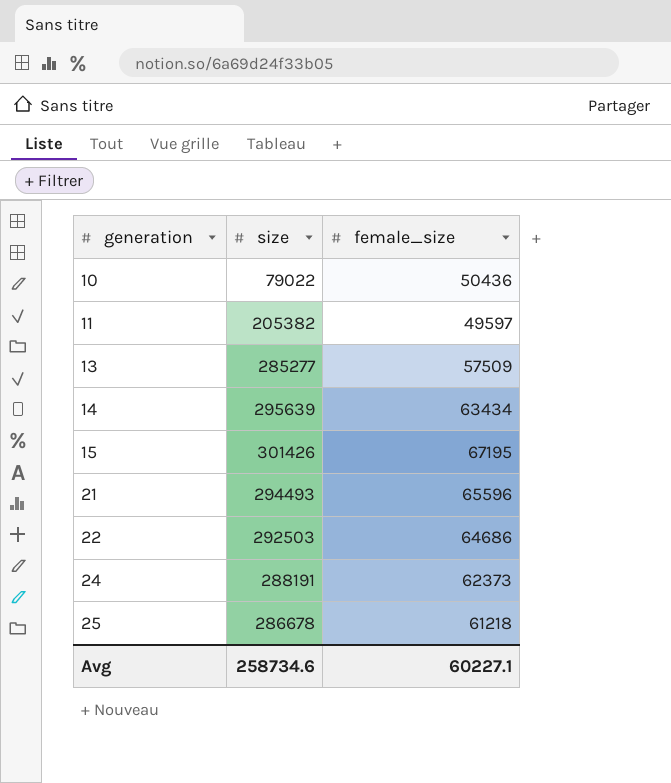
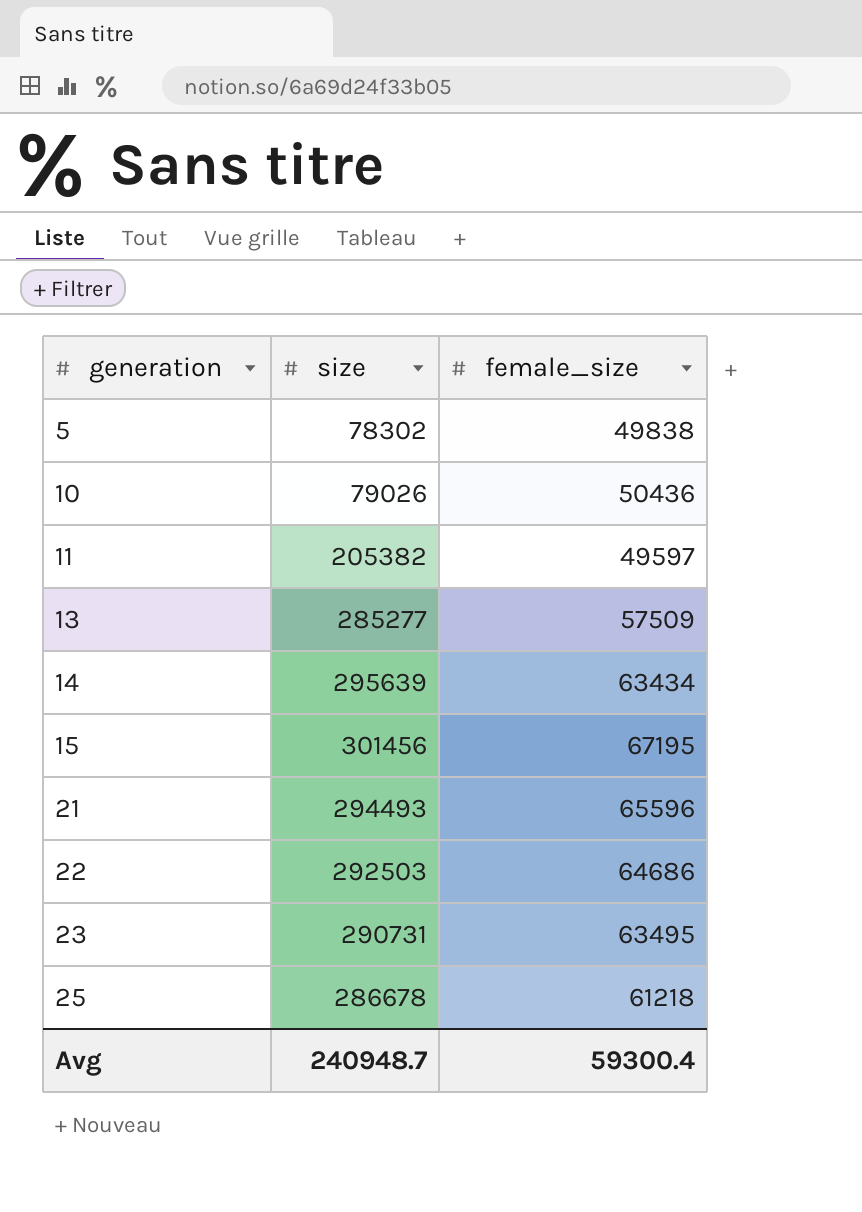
row 24: 288191 | 62373 -> none
row 5: none -> 78302 | 49838
10 | size: 79022 -> 79026
15 | size: 301426 -> 301456
row 23: none -> 290731 | 63495
Avg | size: 258734.6 -> 240948.7
Avg | female_size: 60227.1 -> 59300.4

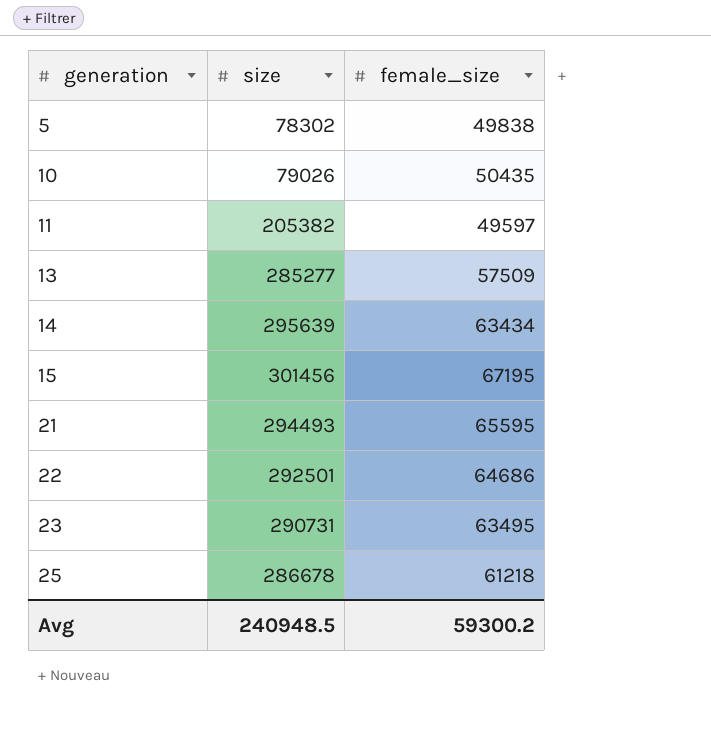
10 | female_size: 50436 -> 50435
21 | female_size: 65596 -> 65595
22 | size: 292503 -> 292501
Avg | size: 240948.7 -> 240948.5
Avg | female_size: 59300.4 -> 59300.2

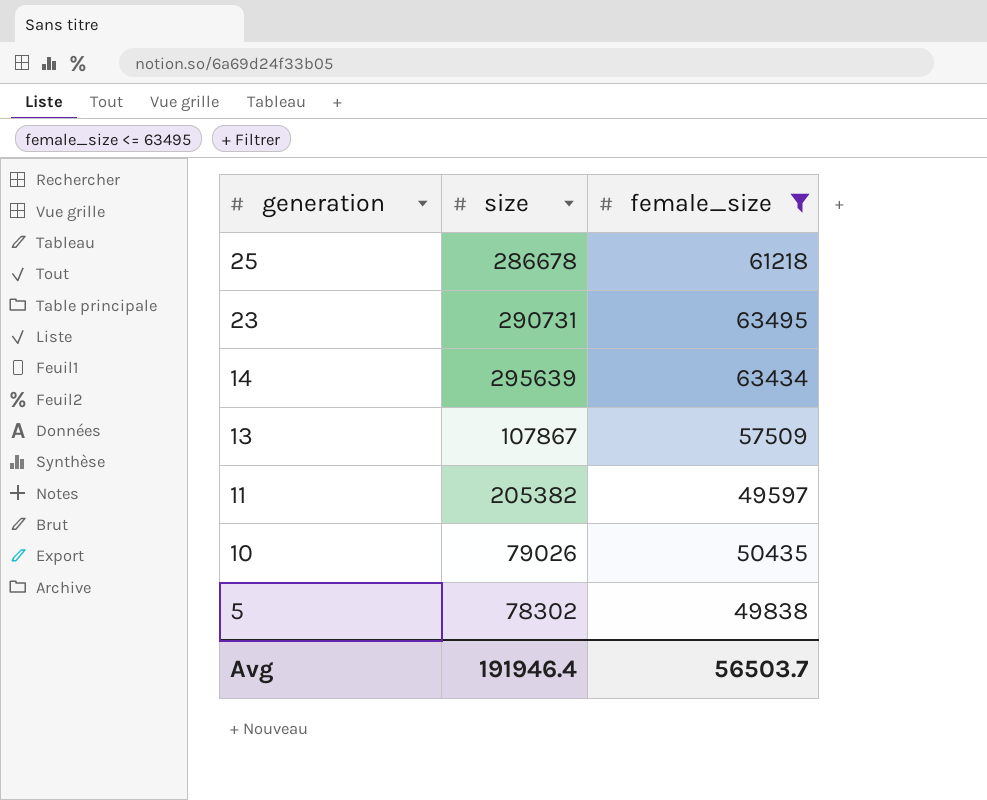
filter: none -> female_size <= 63495
row order: generation ascending -> generation descending
13 | size: 285277 -> 107867
Avg | size: 240948.5 -> 191946.4
Avg | female_size: 59300.2 -> 56503.7

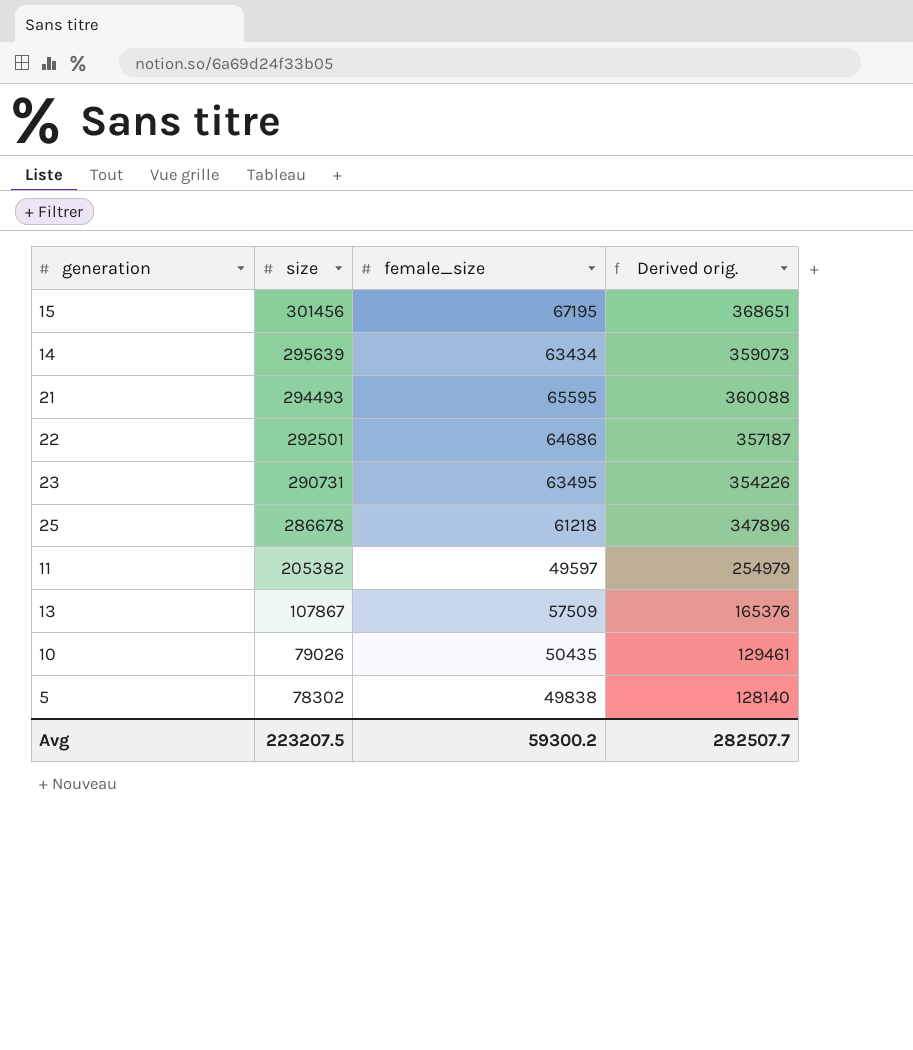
filter: female_size <= 63495 -> none
row order: generation descending -> size descending
column Derived orig. | formula: none -> [size] + [female_size]
Avg | size: 191946.4 -> 223207.5
Avg | female_size: 56503.7 -> 59300.2

